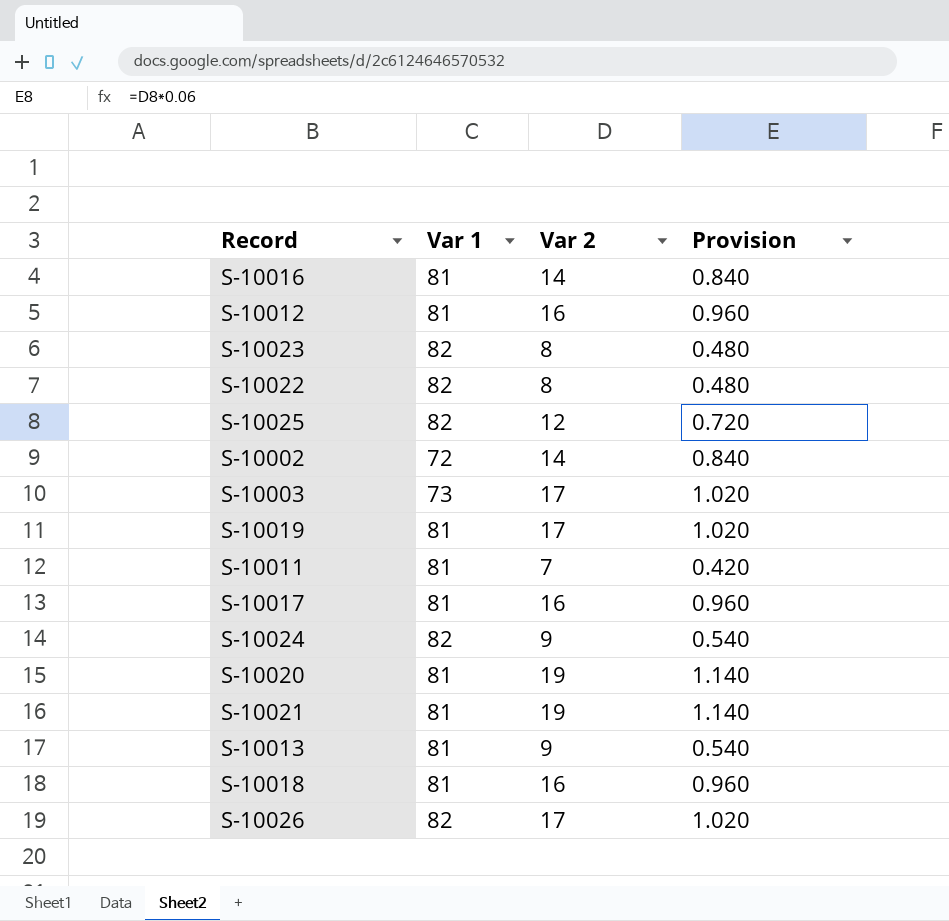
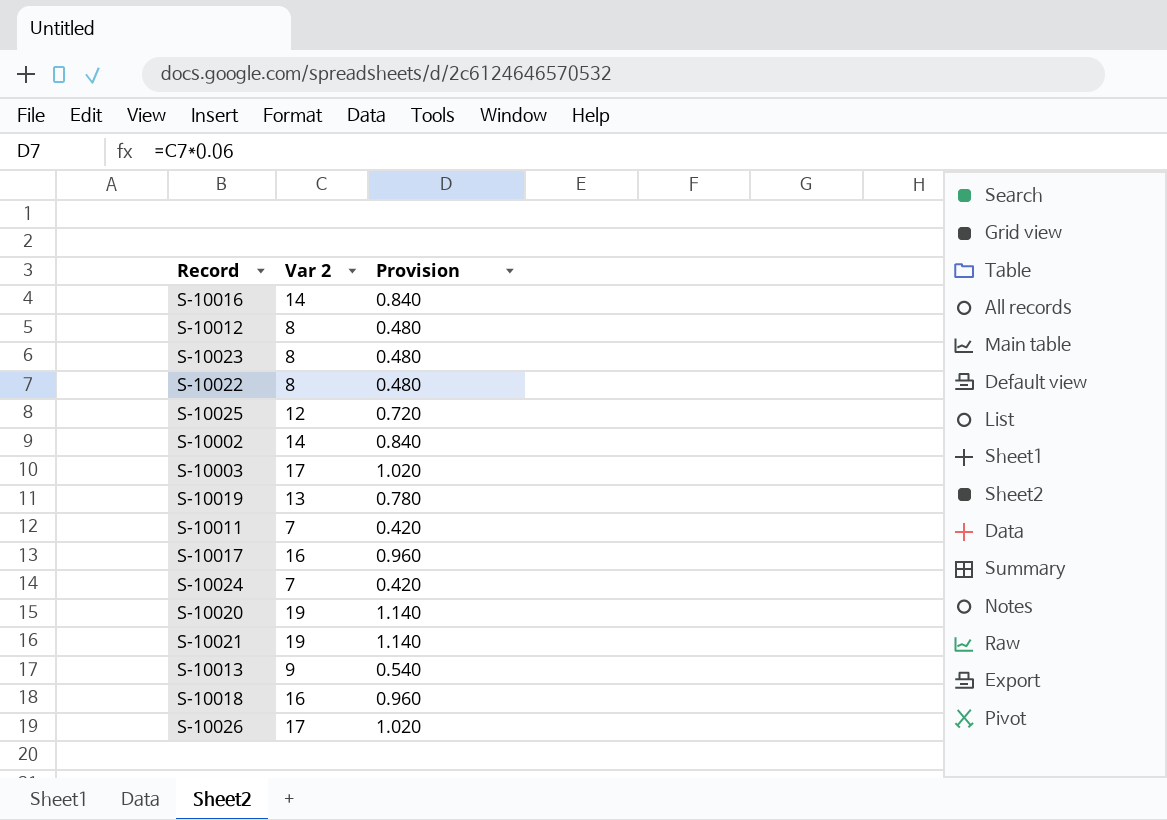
column Var 1 | position: 2 -> none
S-10012 | Var 2: 16 -> 8
S-10012 | Provision: 0.960 -> 0.480
S-10019 | Var 2: 17 -> 13
S-10019 | Provision: 1.020 -> 0.780
S-10024 | Var 2: 9 -> 7
S-10024 | Provision: 0.540 -> 0.420

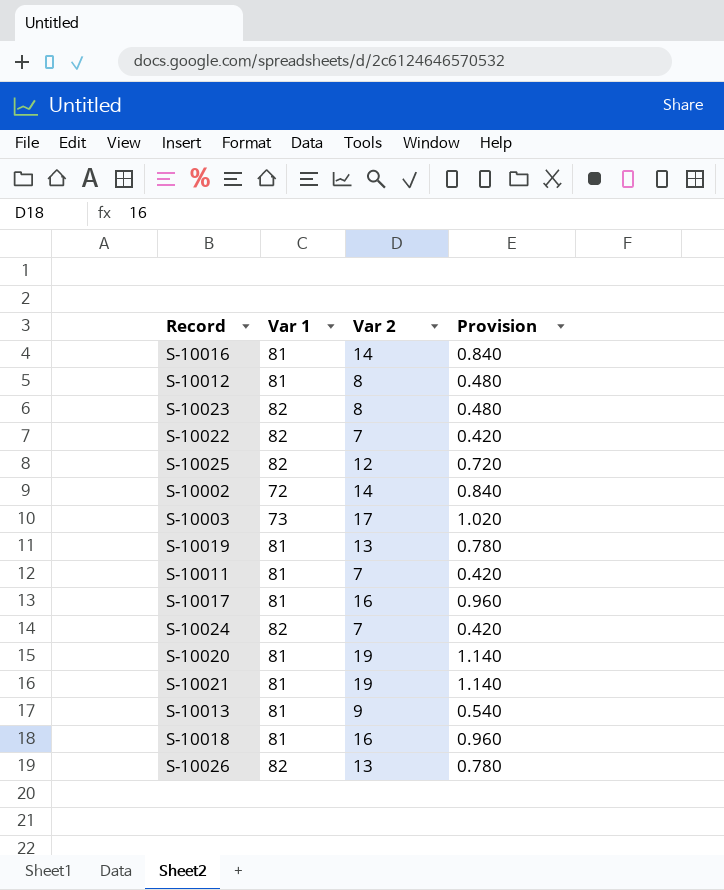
column Var 1 | position: none -> 2
S-10022 | Var 2: 8 -> 7
S-10022 | Provision: 0.480 -> 0.420
S-10026 | Var 2: 17 -> 13
S-10026 | Provision: 1.020 -> 0.780

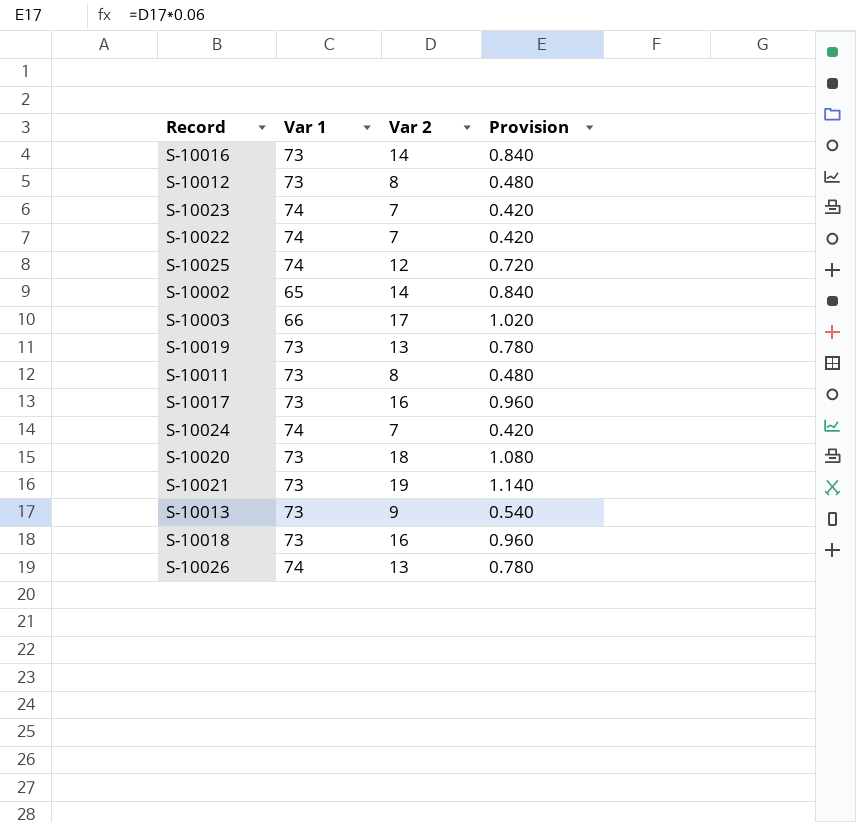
S-10016 | Var 1: 81 -> 73
S-10012 | Var 1: 81 -> 73
S-10023 | Var 1: 82 -> 74
S-10023 | Var 2: 8 -> 7
S-10023 | Provision: 0.480 -> 0.420
S-10022 | Var 1: 82 -> 74
S-10025 | Var 1: 82 -> 74
S-10002 | Var 1: 72 -> 65
S-10003 | Var 1: 73 -> 66
S-10019 | Var 1: 81 -> 73
S-10011 | Var 1: 81 -> 73
S-10011 | Var 2: 7 -> 8
S-10011 | Provision: 0.420 -> 0.480
S-10017 | Var 1: 81 -> 73
S-10024 | Var 1: 82 -> 74
S-10020 | Var 1: 81 -> 73
S-10020 | Var 2: 19 -> 18
S-10020 | Provision: 1.140 -> 1.080
S-10021 | Var 1: 81 -> 73
S-10013 | Var 1: 81 -> 73
S-10018 | Var 1: 81 -> 73
S-10026 | Var 1: 82 -> 74

